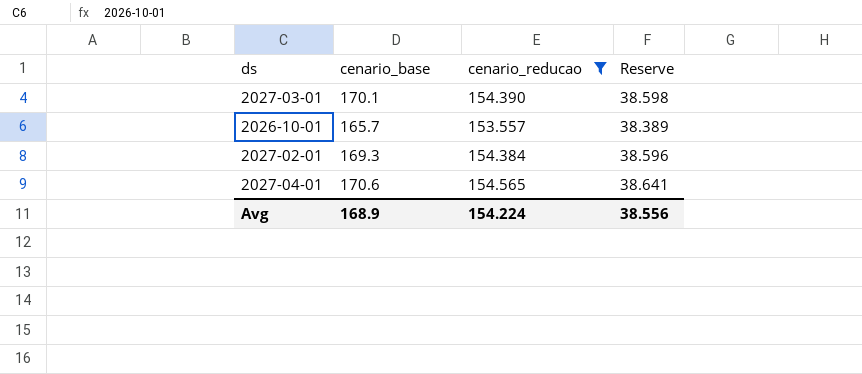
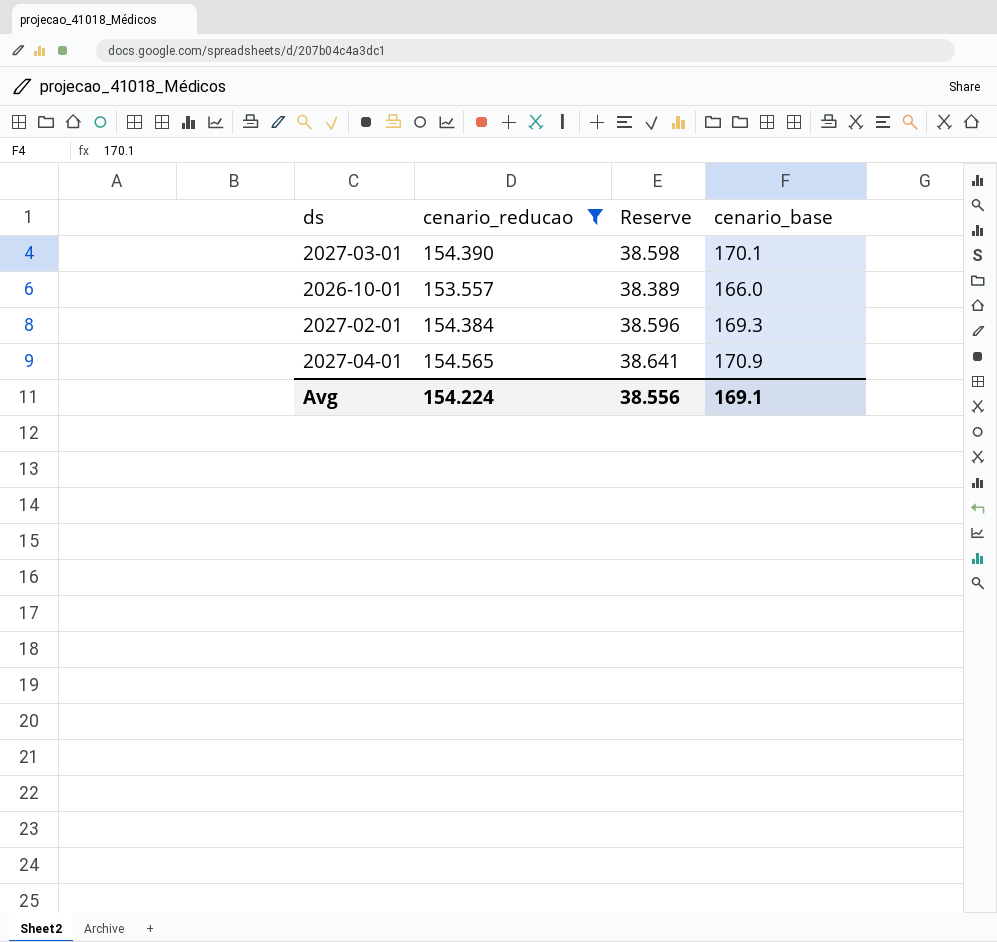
column cenario_base | position: 2 -> 4
2026-10-01 | cenario_base: 165.7 -> 166.0
2027-04-01 | cenario_base: 170.6 -> 170.9
Avg | cenario_base: 168.9 -> 169.1

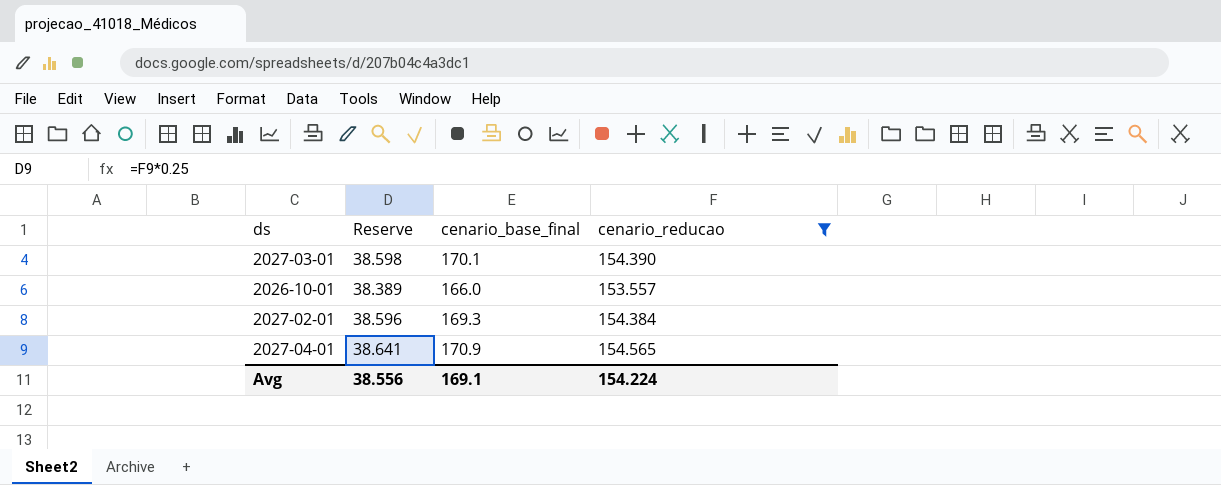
column name: cenario_base -> cenario_base_final
column cenario_reducao | position: 2 -> 4

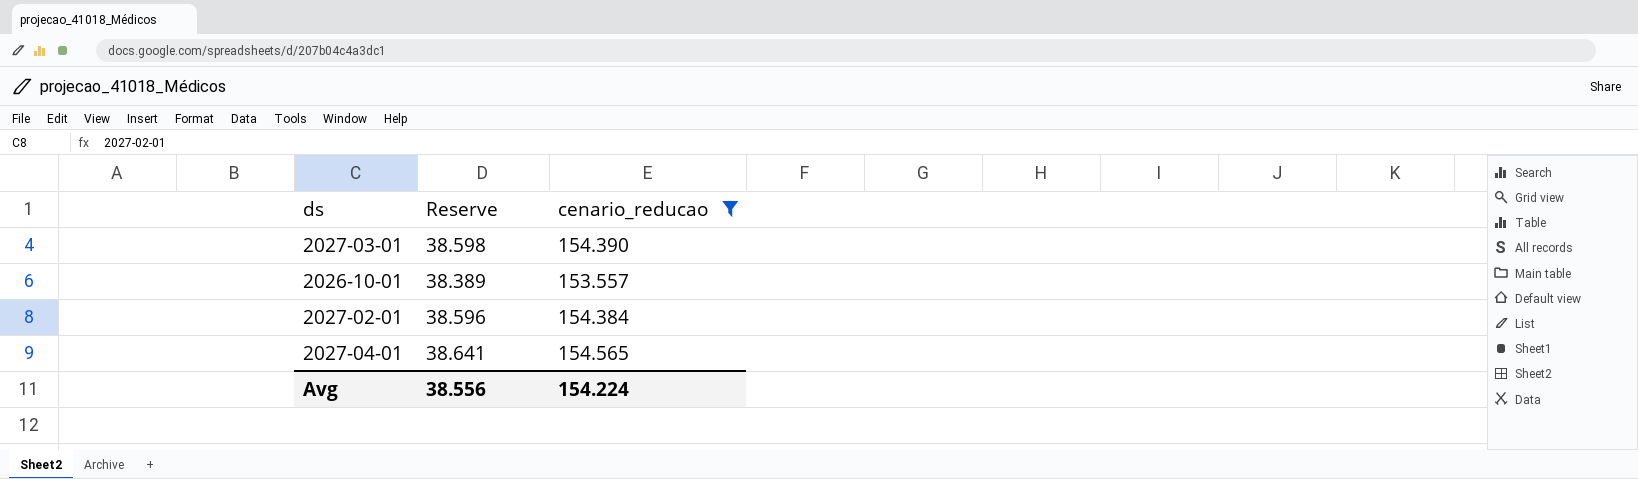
column cenario_base_final | position: 3 -> none

